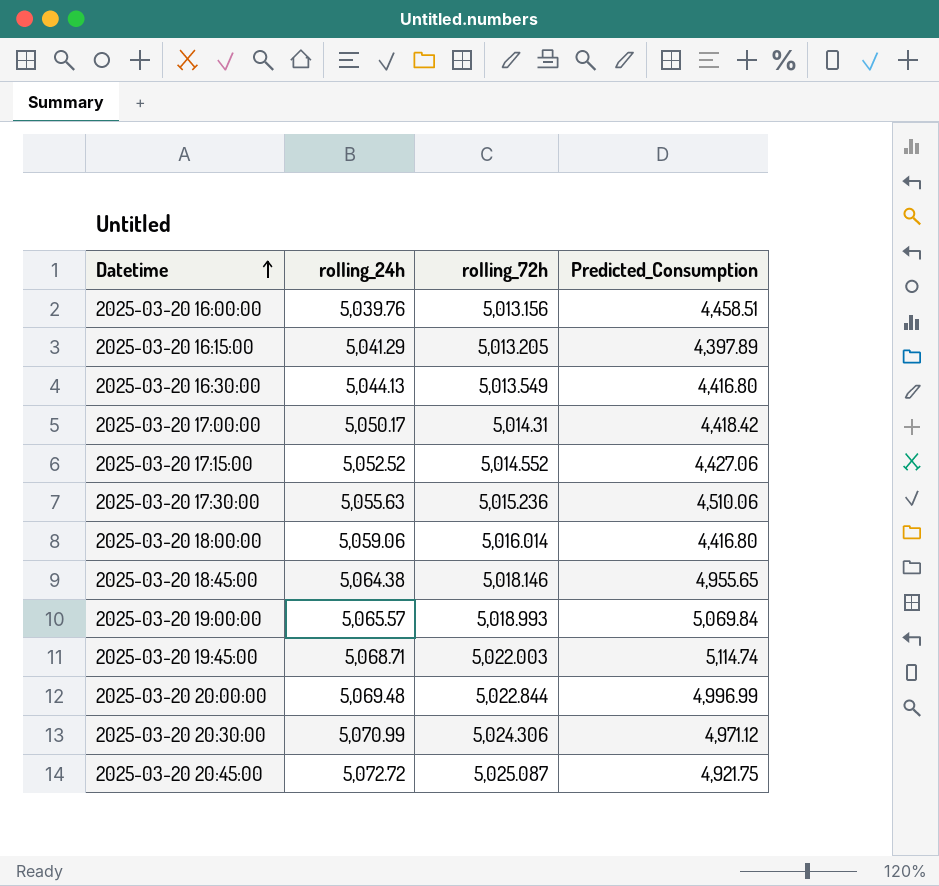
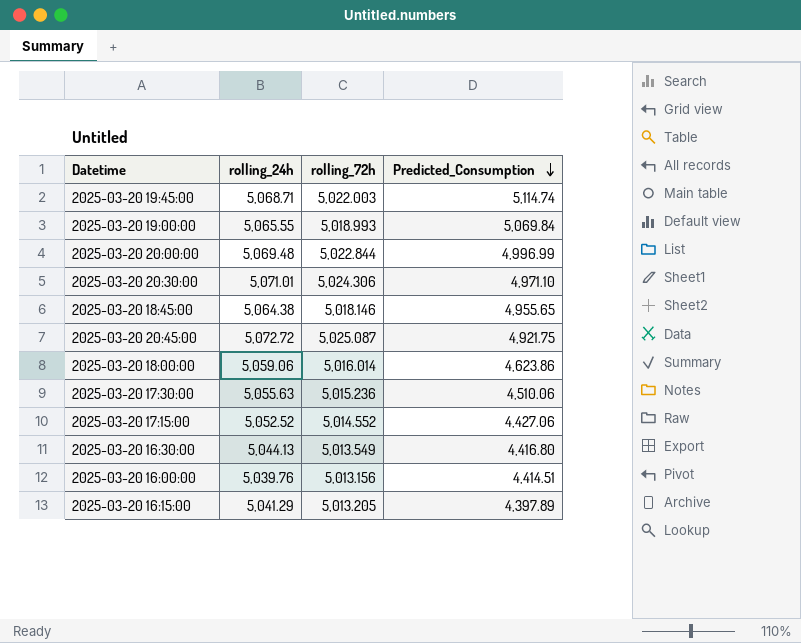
row order: Datetime ascending -> Predicted_Consumption descending
row 2025-03-20 17:00:00: 5,050.17 | 5,014.31 | 4,418.42 -> none
2025-03-20 19:00:00 | rolling_24h: 5,065.57 -> 5,065.55
2025-03-20 20:30:00 | rolling_24h: 5,070.99 -> 5,071.01
2025-03-20 20:30:00 | Predicted_Consumption: 4,971.12 -> 4,971.10
2025-03-20 18:00:00 | Predicted_Consumption: 4,416.80 -> 4,623.86
2025-03-20 16:00:00 | Predicted_Consumption: 4,458.51 -> 4,414.51

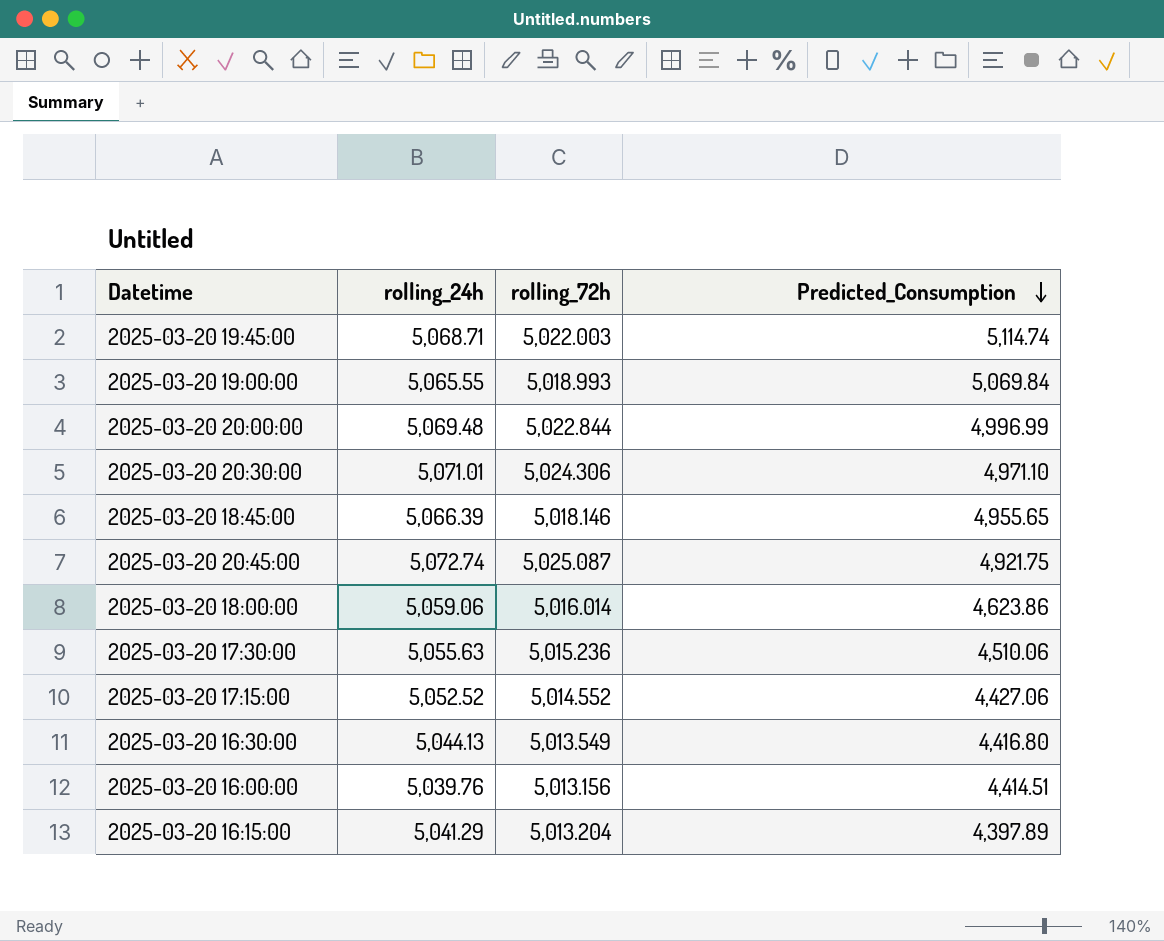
2025-03-20 18:45:00 | rolling_24h: 5,064.38 -> 5,066.39
2025-03-20 20:45:00 | rolling_24h: 5,072.72 -> 5,072.74
2025-03-20 16:15:00 | rolling_72h: 5,013.205 -> 5,013.204

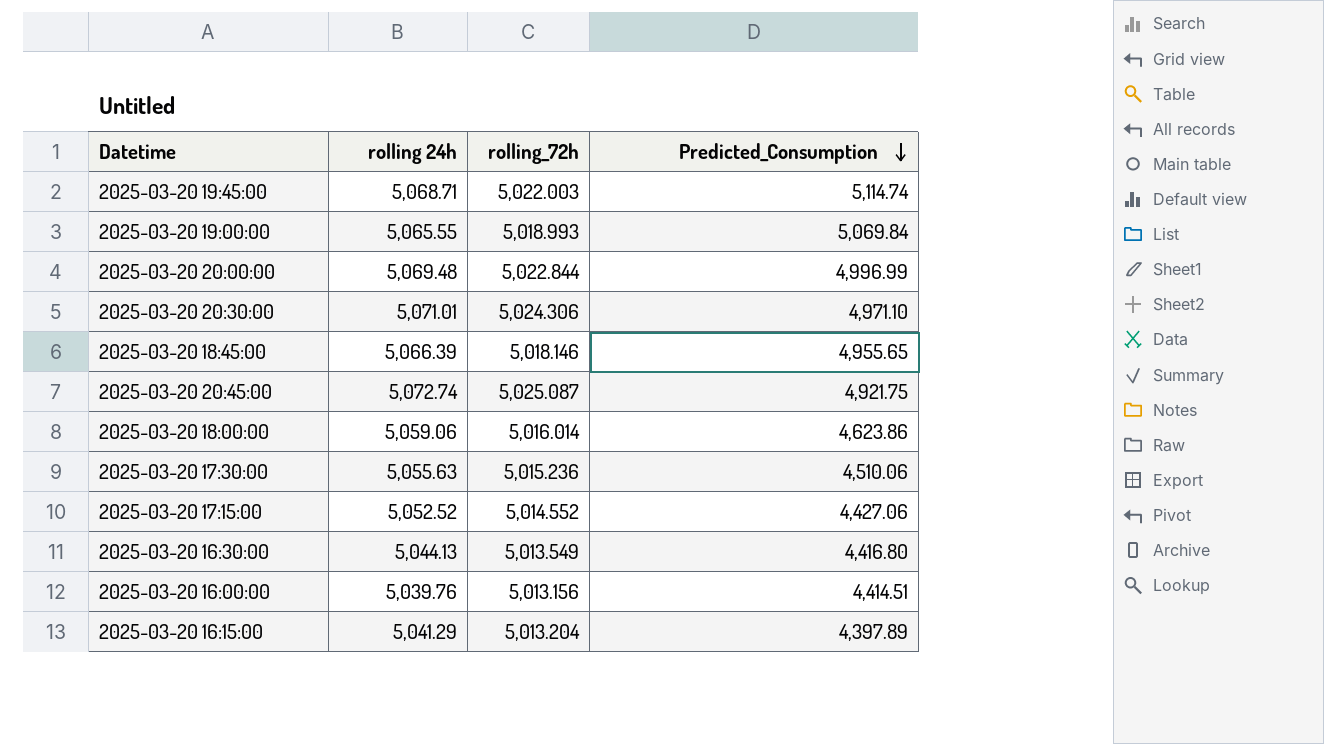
column name: rolling_24h -> rolling 24h

